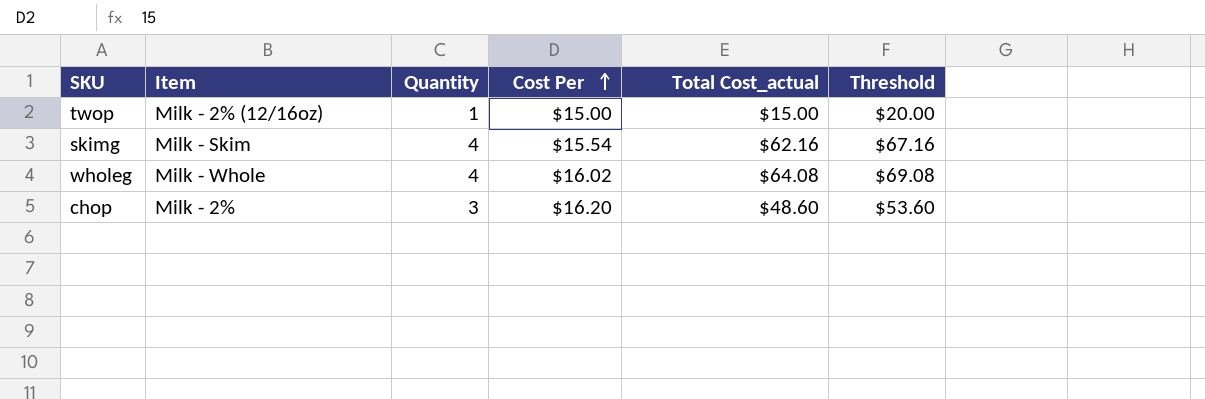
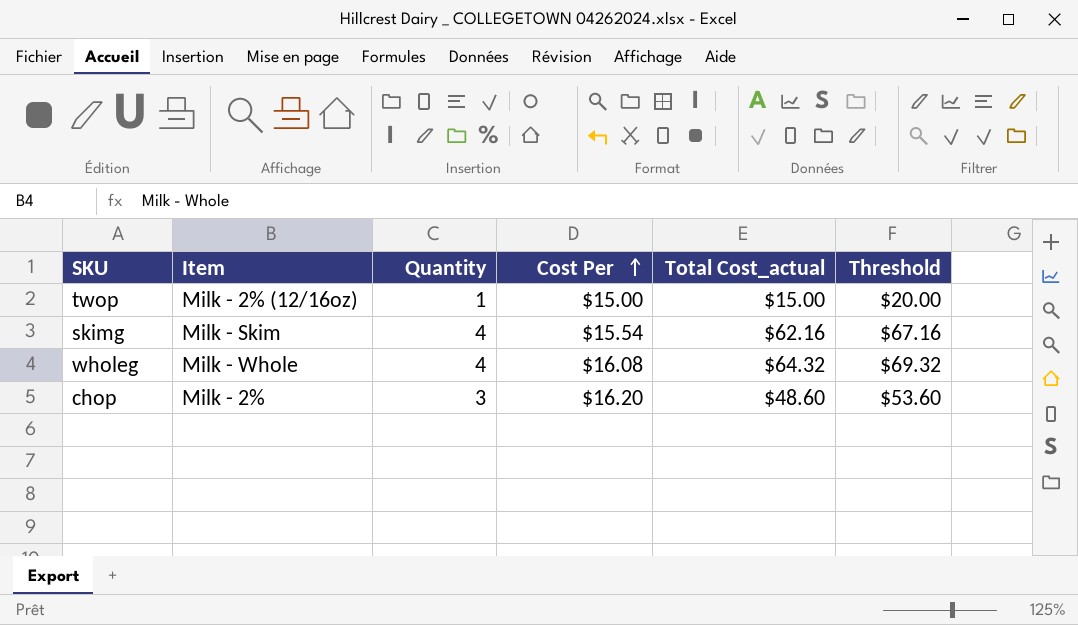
wholeg | Cost Per: $16.02 -> $16.08
wholeg | Total Cost_actual: $64.08 -> $64.32
wholeg | Threshold: $69.08 -> $69.32

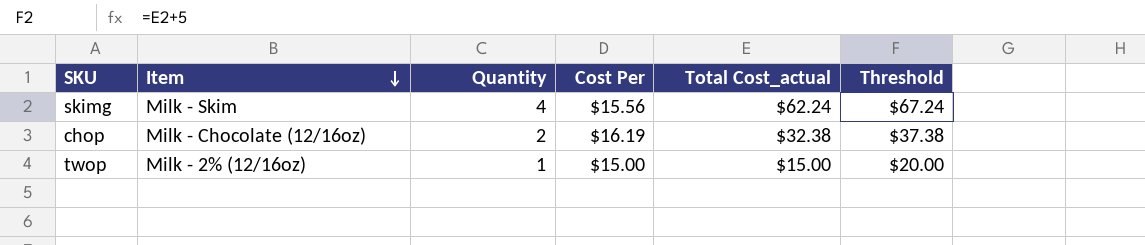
row order: Cost Per ascending -> Item descending
row wholeg: Milk - Whole | 4 | $16.08 | $64.32 | $69.32 -> none
skimg | Cost Per: $15.54 -> $15.56
skimg | Total Cost_actual: $62.16 -> $62.24
skimg | Threshold: $67.16 -> $67.24
chop | Item: Milk - 2% -> Milk - Chocolate (12/16oz)
chop | Quantity: 3 -> 2
chop | Cost Per: $16.20 -> $16.19
chop | Total Cost_actual: $48.60 -> $32.38
chop | Threshold: $53.60 -> $37.38

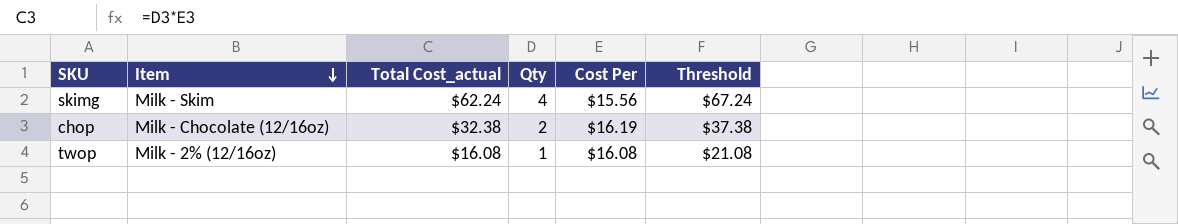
column Total Cost_actual | position: 5 -> 3
column name: Quantity -> Qty
twop | Total Cost_actual: $15.00 -> $16.08
twop | Cost Per: $15.00 -> $16.08
twop | Threshold: $20.00 -> $21.08

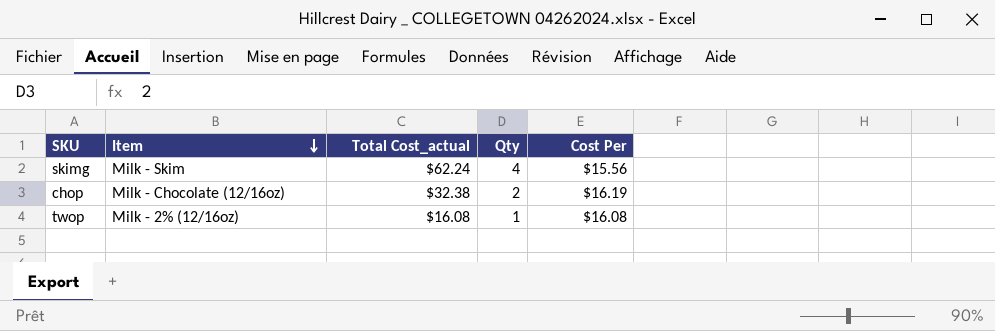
column Threshold | formula: [Total Cost_actual] + 5 -> none

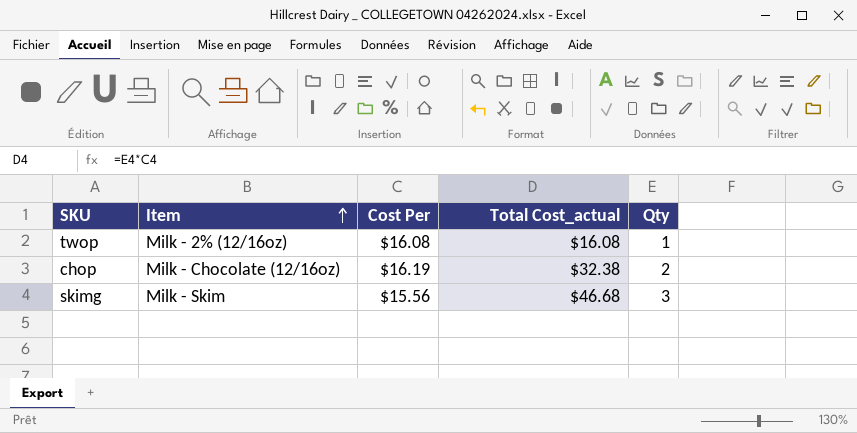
row order: Item descending -> Item ascending
column Cost Per | position: 5 -> 3
skimg | Total Cost_actual: $62.24 -> $46.68
skimg | Qty: 4 -> 3

